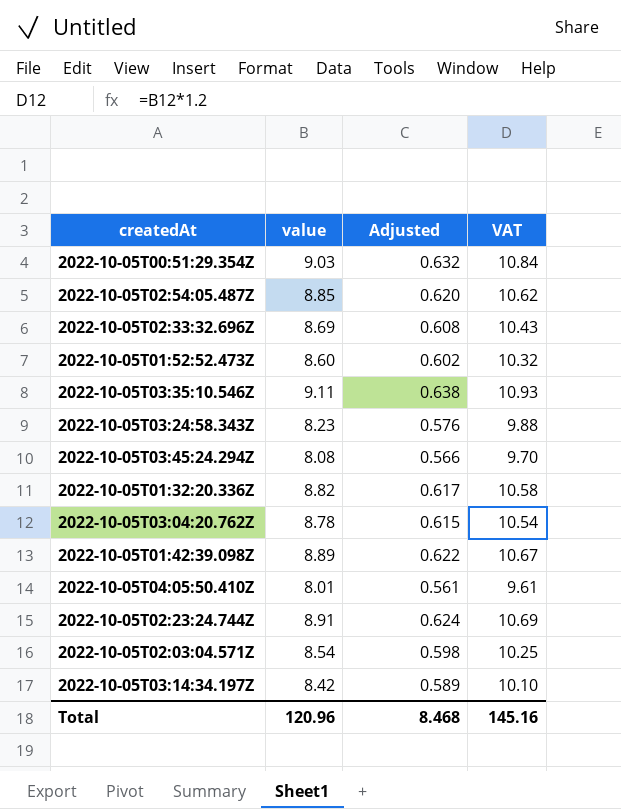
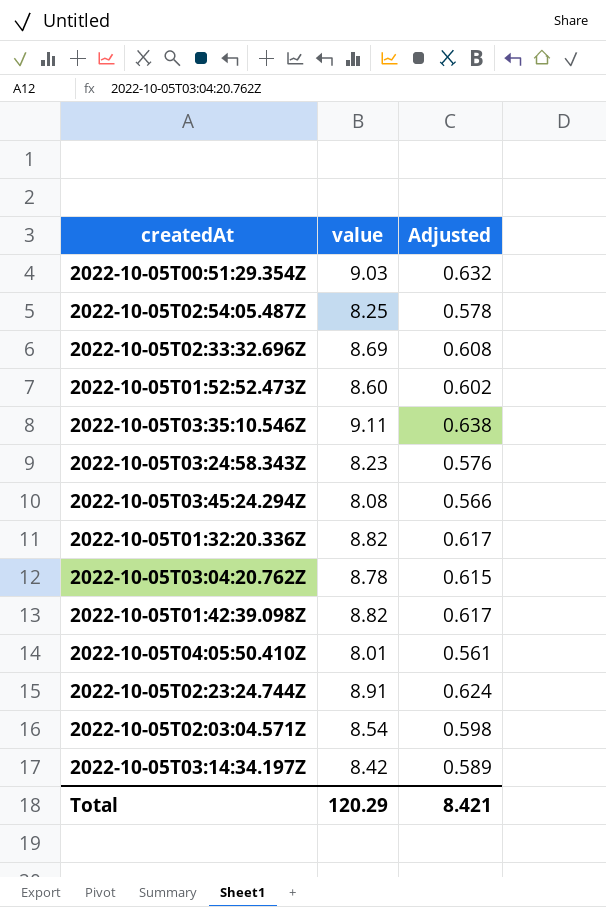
column VAT | formula: [value] * 1.2 -> none
2022-10-05T02:54:05.487Z | value: 8.85 -> 8.25
2022-10-05T02:54:05.487Z | Adjusted: 0.620 -> 0.578
2022-10-05T01:42:39.098Z | value: 8.89 -> 8.82
2022-10-05T01:42:39.098Z | Adjusted: 0.622 -> 0.617
Total | value: 120.96 -> 120.29
Total | Adjusted: 8.468 -> 8.421

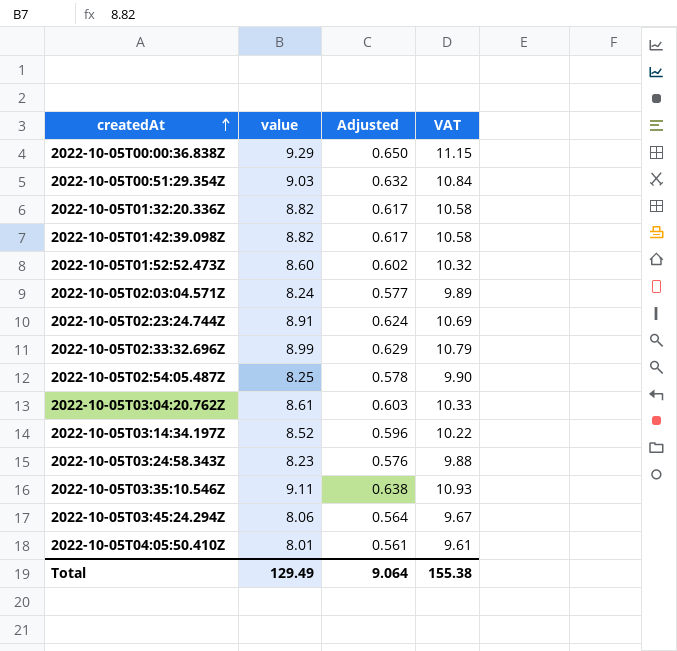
row order: none -> createdAt ascending
column VAT | formula: none -> [value] * 1.2
row 2022-10-05T00:00:36.838Z: none -> 9.29 | 0.650 | 11.15
2022-10-05T02:03:04.571Z | value: 8.54 -> 8.24
2022-10-05T02:03:04.571Z | Adjusted: 0.598 -> 0.577
2022-10-05T02:33:32.696Z | value: 8.69 -> 8.99
2022-10-05T02:33:32.696Z | Adjusted: 0.608 -> 0.629
2022-10-05T03:04:20.762Z | value: 8.78 -> 8.61
2022-10-05T03:04:20.762Z | Adjusted: 0.615 -> 0.603
2022-10-05T03:14:34.197Z | value: 8.42 -> 8.52
2022-10-05T03:14:34.197Z | Adjusted: 0.589 -> 0.596
2022-10-05T03:45:24.294Z | value: 8.08 -> 8.06
2022-10-05T03:45:24.294Z | Adjusted: 0.566 -> 0.564
Total | value: 120.29 -> 129.49
Total | Adjusted: 8.421 -> 9.064

